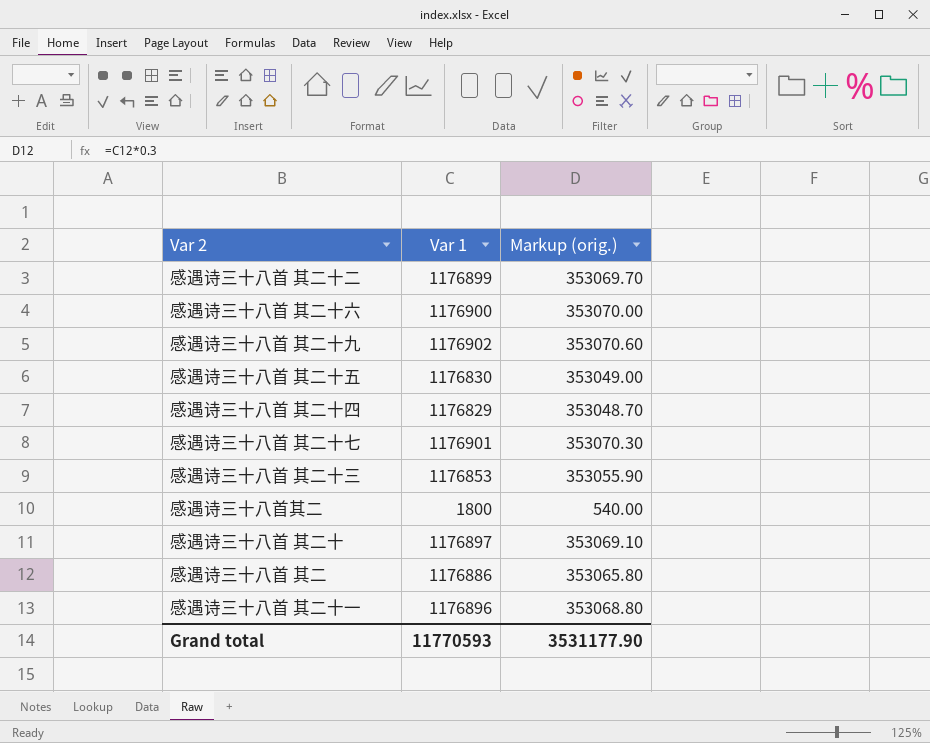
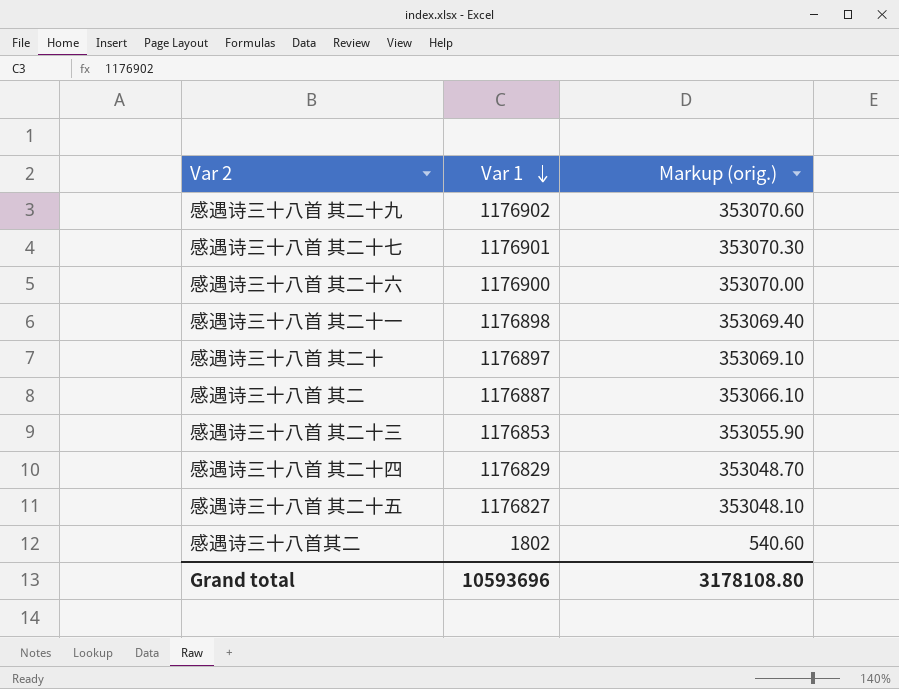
row order: none -> Var 1 descending
row 感遇诗三十八首 其二十二: 1176899 | 353069.70 -> none
感遇诗三十八首 其二十一 | Var 1: 1176896 -> 1176898
感遇诗三十八首 其二十一 | Markup (orig.): 353068.80 -> 353069.40
感遇诗三十八首 其二 | Var 1: 1176886 -> 1176887
感遇诗三十八首 其二 | Markup (orig.): 353065.80 -> 353066.10
感遇诗三十八首 其二十五 | Var 1: 1176830 -> 1176827
感遇诗三十八首 其二十五 | Markup (orig.): 353049.00 -> 353048.10
感遇诗三十八首其二 | Var 1: 1800 -> 1802
感遇诗三十八首其二 | Markup (orig.): 540.00 -> 540.60
Grand total | Var 1: 11770593 -> 10593696
Grand total | Markup (orig.): 3531177.90 -> 3178108.80

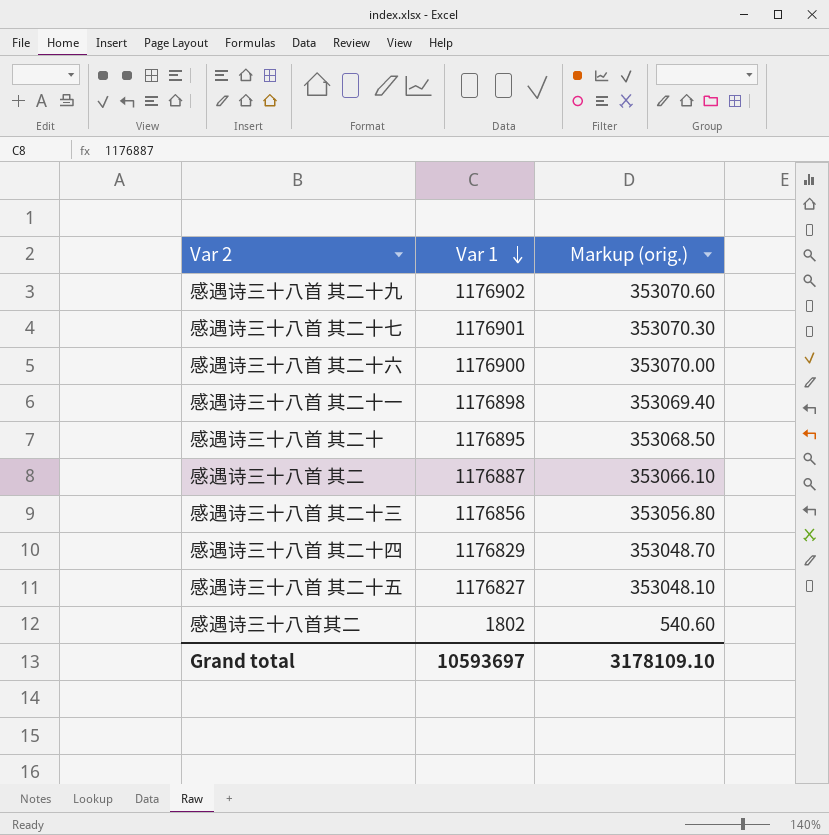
感遇诗三十八首 其二十 | Var 1: 1176897 -> 1176895
感遇诗三十八首 其二十 | Markup (orig.): 353069.10 -> 353068.50
感遇诗三十八首 其二十三 | Var 1: 1176853 -> 1176856
感遇诗三十八首 其二十三 | Markup (orig.): 353055.90 -> 353056.80
Grand total | Var 1: 10593696 -> 10593697
Grand total | Markup (orig.): 3178108.80 -> 3178109.10

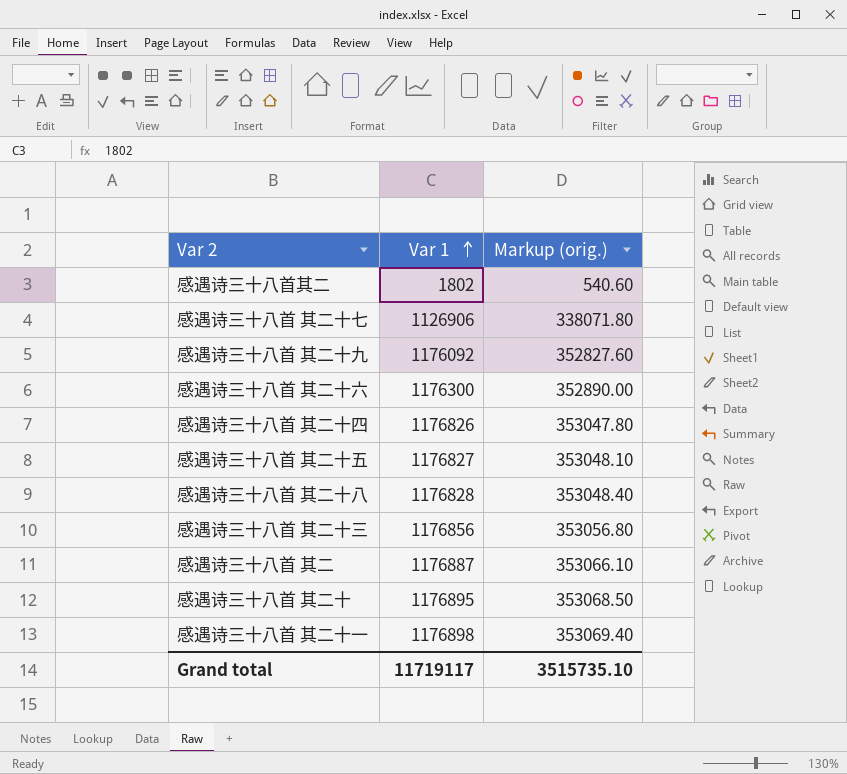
row order: Var 1 descending -> Var 1 ascending
感遇诗三十八首 其二十七 | Var 1: 1176901 -> 1126906
感遇诗三十八首 其二十七 | Markup (orig.): 353070.30 -> 338071.80
感遇诗三十八首 其二十九 | Var 1: 1176902 -> 1176092
感遇诗三十八首 其二十九 | Markup (orig.): 353070.60 -> 352827.60
感遇诗三十八首 其二十六 | Var 1: 1176900 -> 1176300
感遇诗三十八首 其二十六 | Markup (orig.): 353070.00 -> 352890.00
感遇诗三十八首 其二十四 | Var 1: 1176829 -> 1176826
感遇诗三十八首 其二十四 | Markup (orig.): 353048.70 -> 353047.80
row 感遇诗三十八首 其二十八: none -> 1176828 | 353048.40
Grand total | Var 1: 10593697 -> 11719117
Grand total | Markup (orig.): 3178109.10 -> 3515735.10

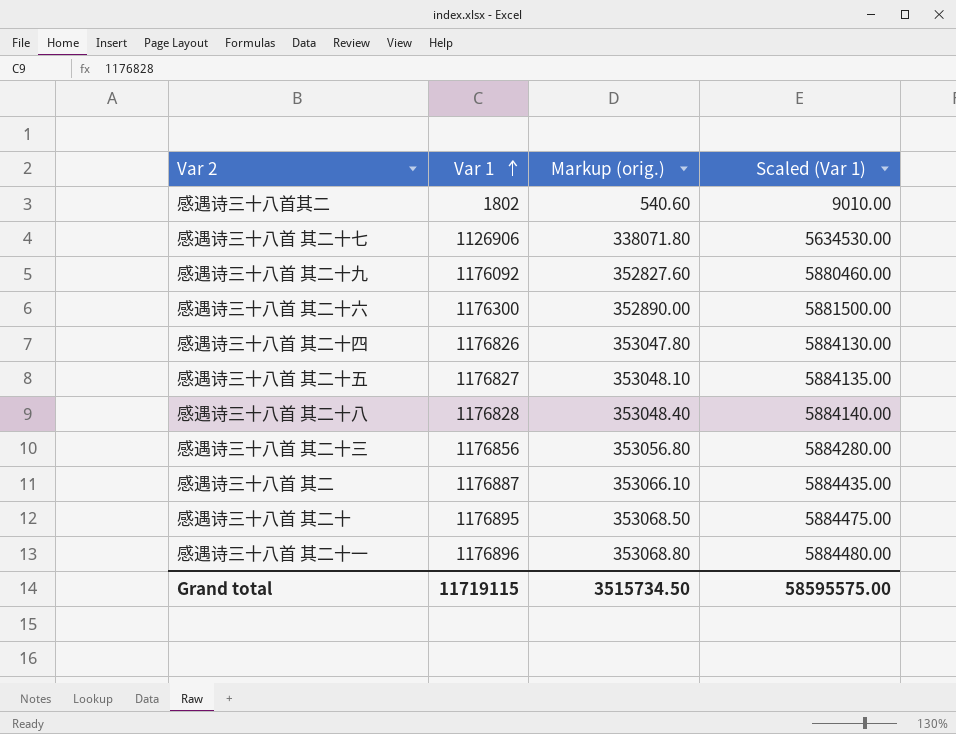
column Scaled (Var 1) | formula: none -> [Var 1] * 5
感遇诗三十八首 其二十一 | Var 1: 1176898 -> 1176896
感遇诗三十八首 其二十一 | Markup (orig.): 353069.40 -> 353068.80
Grand total | Var 1: 11719117 -> 11719115
Grand total | Markup (orig.): 3515735.10 -> 3515734.50

